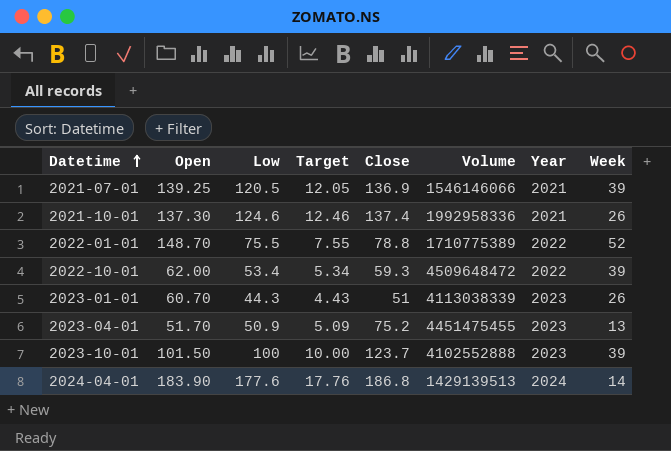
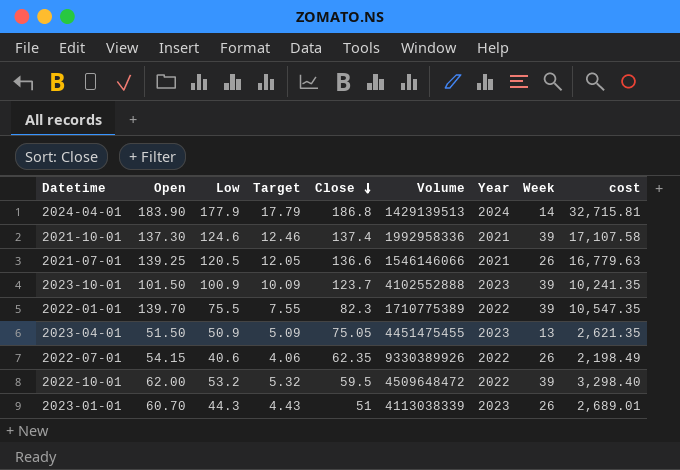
row order: Datetime ascending -> Close descending
column cost | formula: none -> [Open] * [Low]
2024-04-01 | Low: 177.6 -> 177.9
2024-04-01 | Target: 17.76 -> 17.79
2021-10-01 | Week: 26 -> 39
2021-07-01 | Close: 136.9 -> 136.6
2021-07-01 | Week: 39 -> 26
2023-10-01 | Low: 100 -> 100.9
2023-10-01 | Target: 10.00 -> 10.09
2022-01-01 | Open: 148.70 -> 139.70
2022-01-01 | Close: 78.8 -> 82.3
2022-01-01 | Week: 52 -> 39
2023-04-01 | Open: 51.70 -> 51.50
2023-04-01 | Close: 75.2 -> 75.05
row 2022-07-01: none -> 54.15 | 40.6 | 4.06 | 62.35 | 9330389926 | 2022 | 26 | 2,198.49
2022-10-01 | Low: 53.4 -> 53.2
2022-10-01 | Target: 5.34 -> 5.32
2022-10-01 | Close: 59.3 -> 59.5

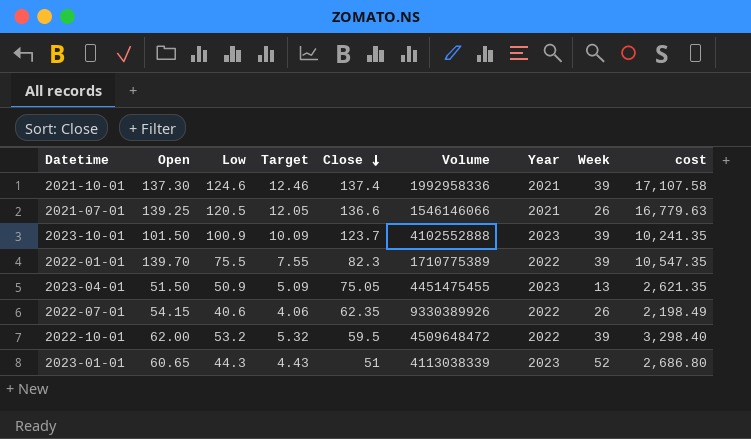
row 2024-04-01: 183.90 | 177.9 | 17.79 | 186.8 | 1429139513 | 2024 | 14 | 32,715.81 -> none
2023-01-01 | Open: 60.70 -> 60.65
2023-01-01 | Week: 26 -> 52
2023-01-01 | cost: 2,689.01 -> 2,686.80

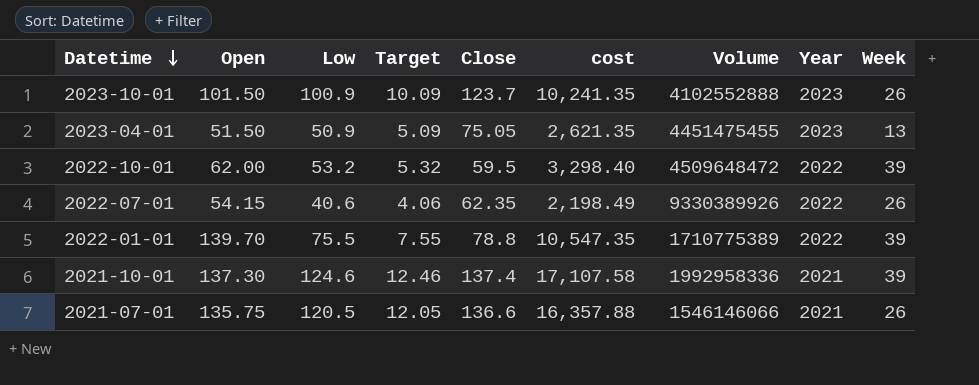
row order: Close descending -> Datetime descending
column cost | position: 9 -> 6
row 2023-01-01: 60.65 | 44.3 | 4.43 | 51 | 4113038339 | 2023 | 52 | 2,686.80 -> none
2023-10-01 | Week: 39 -> 26
2022-01-01 | Close: 82.3 -> 78.8
2021-07-01 | Open: 139.25 -> 135.75
2021-07-01 | cost: 16,779.63 -> 16,357.88

